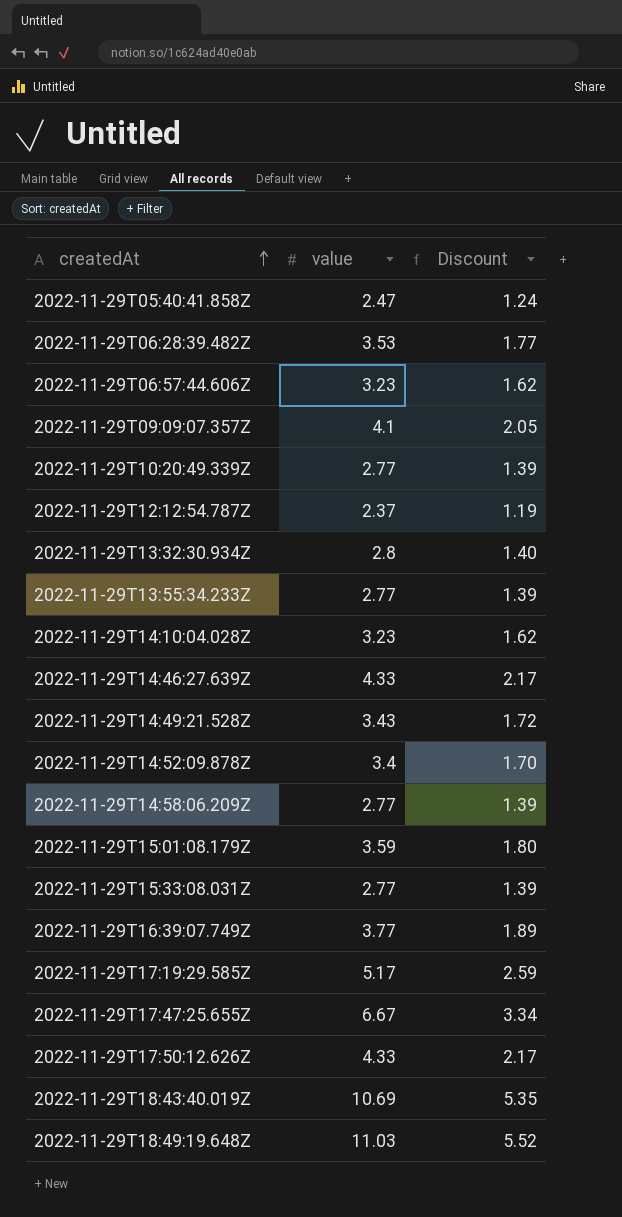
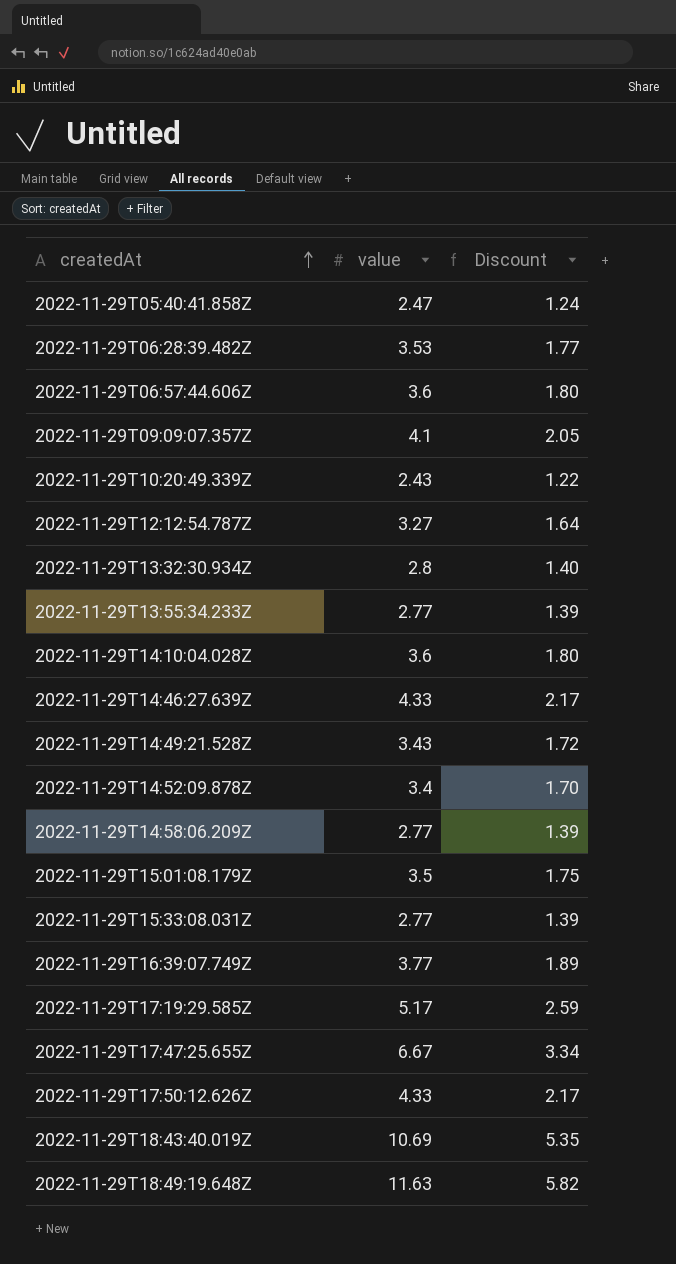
2022-11-29T06:57:44.606Z | value: 3.23 -> 3.6
2022-11-29T06:57:44.606Z | Discount: 1.62 -> 1.80
2022-11-29T10:20:49.339Z | value: 2.77 -> 2.43
2022-11-29T10:20:49.339Z | Discount: 1.39 -> 1.22
2022-11-29T12:12:54.787Z | value: 2.37 -> 3.27
2022-11-29T12:12:54.787Z | Discount: 1.19 -> 1.64
2022-11-29T14:10:04.028Z | value: 3.23 -> 3.6
2022-11-29T14:10:04.028Z | Discount: 1.62 -> 1.80
2022-11-29T15:01:08.179Z | value: 3.59 -> 3.5
2022-11-29T15:01:08.179Z | Discount: 1.80 -> 1.75
2022-11-29T18:49:19.648Z | value: 11.03 -> 11.63
2022-11-29T18:49:19.648Z | Discount: 5.52 -> 5.82

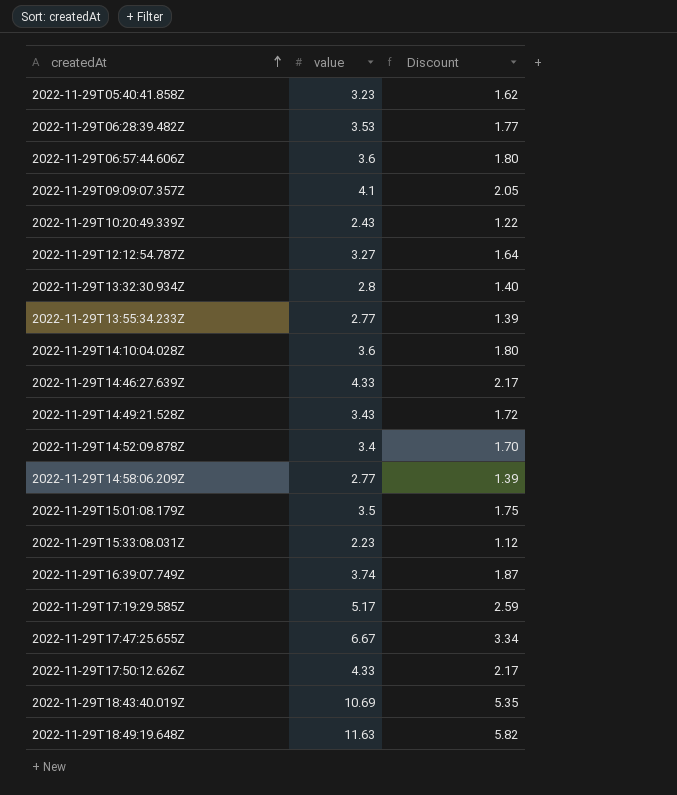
2022-11-29T05:40:41.858Z | value: 2.47 -> 3.23
2022-11-29T05:40:41.858Z | Discount: 1.24 -> 1.62
2022-11-29T15:33:08.031Z | value: 2.77 -> 2.23
2022-11-29T15:33:08.031Z | Discount: 1.39 -> 1.12
2022-11-29T16:39:07.749Z | value: 3.77 -> 3.74
2022-11-29T16:39:07.749Z | Discount: 1.89 -> 1.87

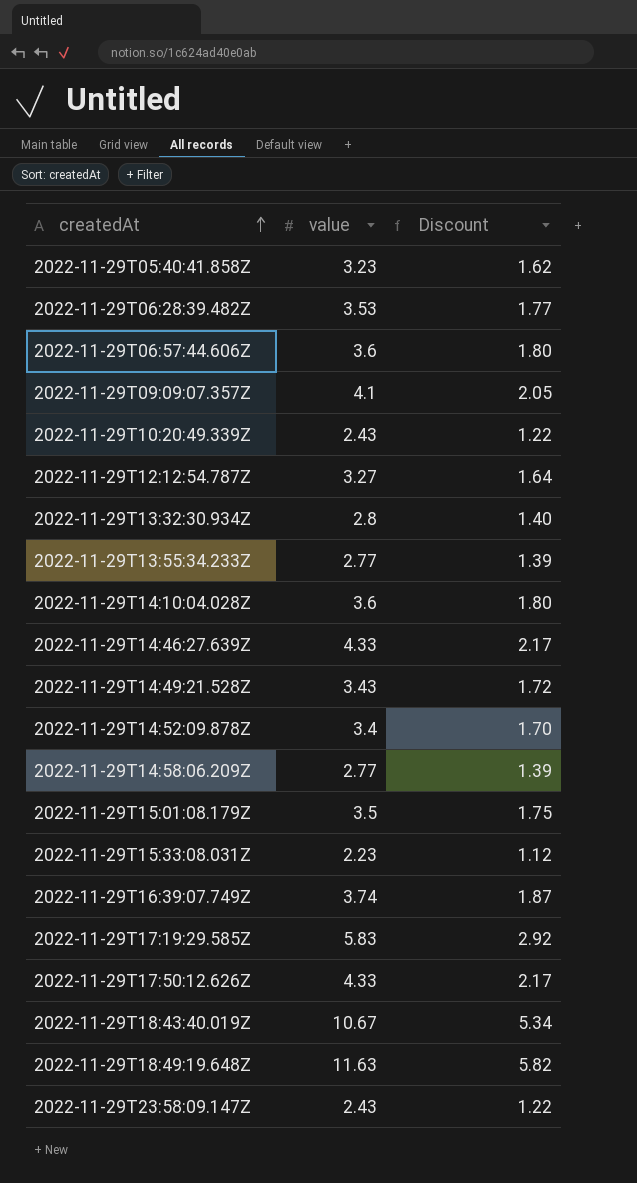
row 2022-11-29T17:47:25.655Z: 6.67 | 3.34 -> none
2022-11-29T17:19:29.585Z | value: 5.17 -> 5.83
2022-11-29T17:19:29.585Z | Discount: 2.59 -> 2.92
2022-11-29T18:43:40.019Z | value: 10.69 -> 10.67
2022-11-29T18:43:40.019Z | Discount: 5.35 -> 5.34
row 2022-11-29T23:58:09.147Z: none -> 2.43 | 1.22

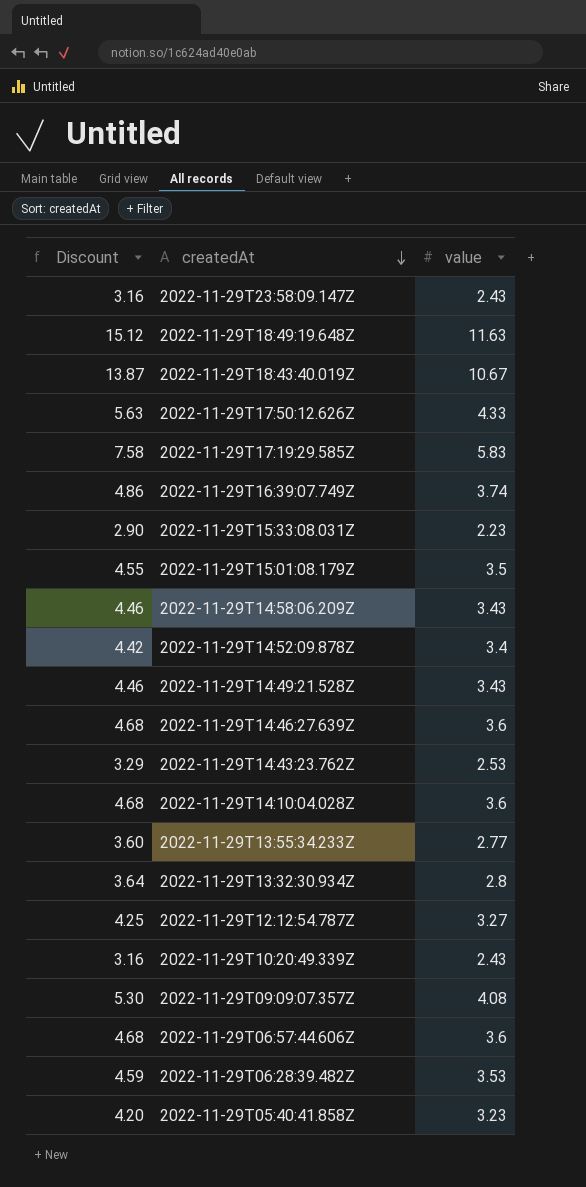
row order: createdAt ascending -> createdAt descending
column Discount | formula: [value] * 0.5 -> [value] * 1.3
column Discount | position: 3 -> 1
2022-11-29T14:58:06.209Z | value: 2.77 -> 3.43
2022-11-29T14:46:27.639Z | value: 4.33 -> 3.6
row 2022-11-29T14:43:23.762Z: none -> 3.29 | 2.53
2022-11-29T09:09:07.357Z | value: 4.1 -> 4.08

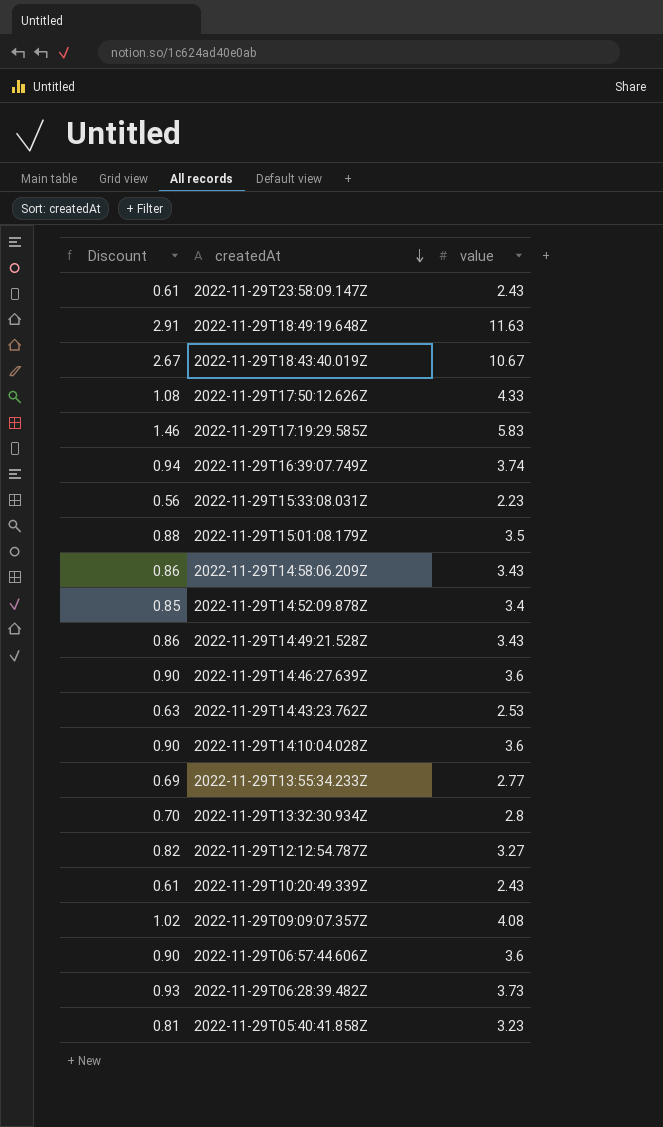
column Discount | formula: [value] * 1.3 -> [value] * 0.25
2022-11-29T06:28:39.482Z | value: 3.53 -> 3.73

